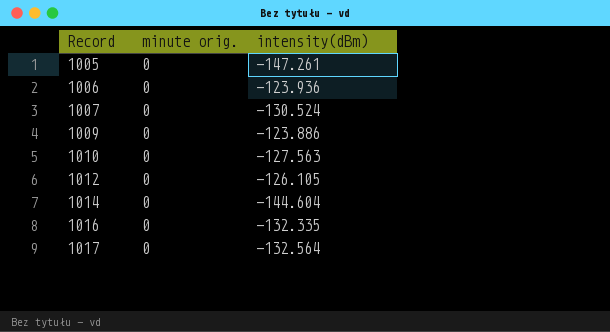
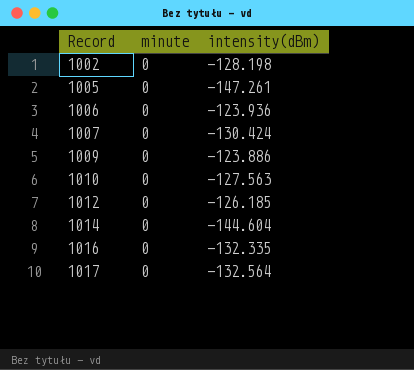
column name: minute orig. -> minute
row 1002: none -> 0 | -128.198
1007 | intensity(dBm): -130.524 -> -130.424
1012 | intensity(dBm): -126.105 -> -126.185

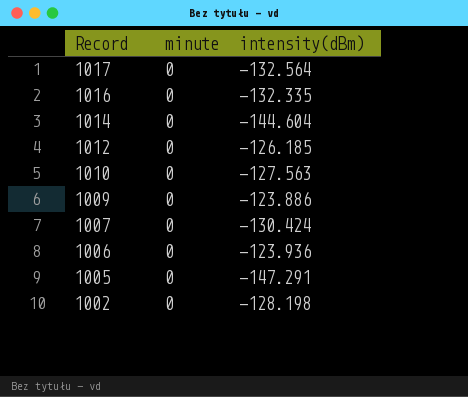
row order: Record ascending -> Record descending
1005 | intensity(dBm): -147.261 -> -147.291

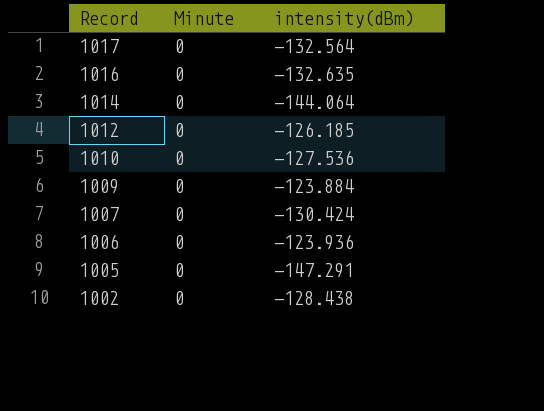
column name: minute -> Minute
1016 | intensity(dBm): -132.335 -> -132.635
1014 | intensity(dBm): -144.604 -> -144.064
1010 | intensity(dBm): -127.563 -> -127.536
1009 | intensity(dBm): -123.886 -> -123.884
1002 | intensity(dBm): -128.198 -> -128.438

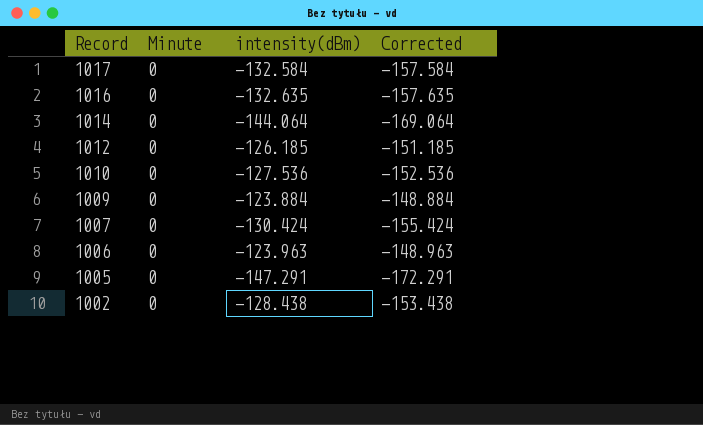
column Corrected | formula: none -> [intensity(dBm)] - 25
1017 | intensity(dBm): -132.564 -> -132.584
1006 | intensity(dBm): -123.936 -> -123.963

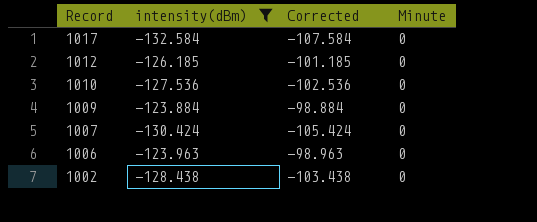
filter: none -> intensity(dBm) >= -132.584
column Corrected | formula: [intensity(dBm)] - 25 -> [intensity(dBm)] + 25
column Minute | position: 2 -> 4

